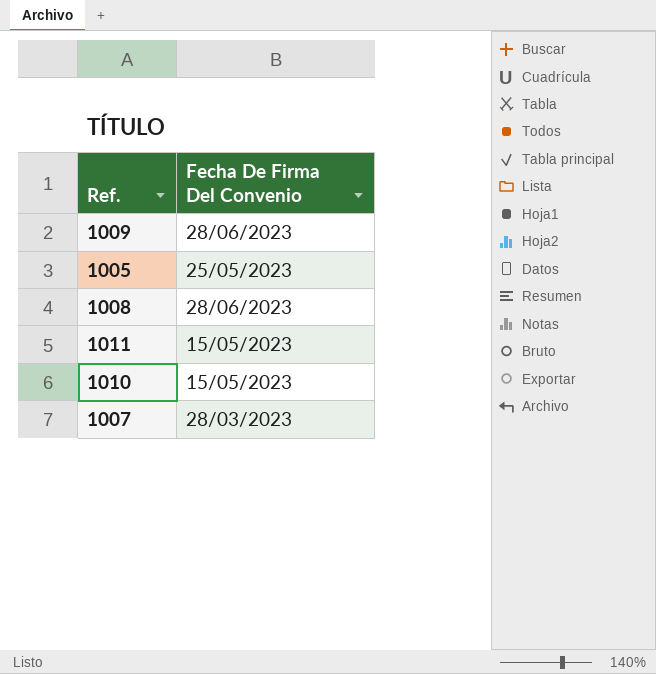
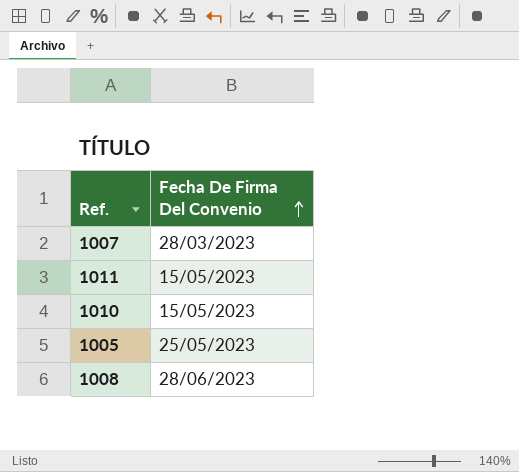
row order: none -> Fecha De Firma Del Convenio ascending
row 1009: 28/06/2023 -> none

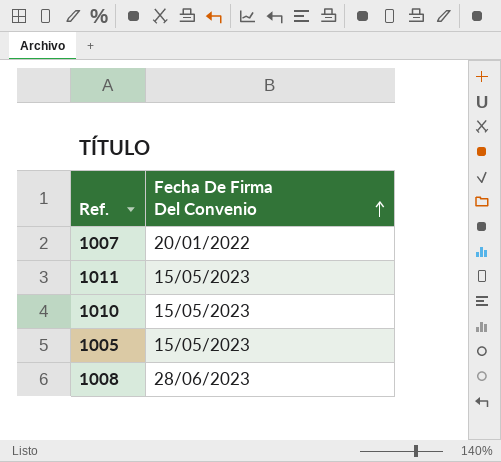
1007 | Fecha De Firma Del Convenio: 28/03/2023 -> 20/01/2022
1005 | Fecha De Firma Del Convenio: 25/05/2023 -> 15/05/2023

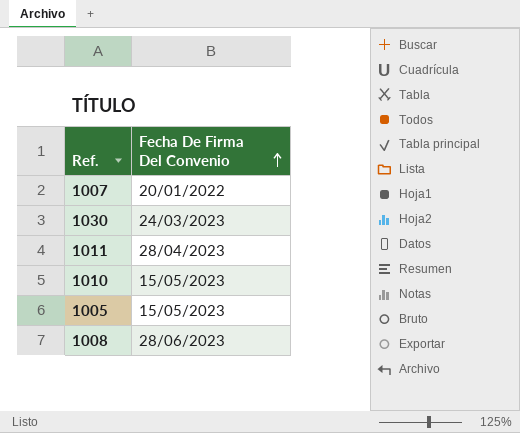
row 1030: none -> 24/03/2023
1011 | Fecha De Firma Del Convenio: 15/05/2023 -> 28/04/2023

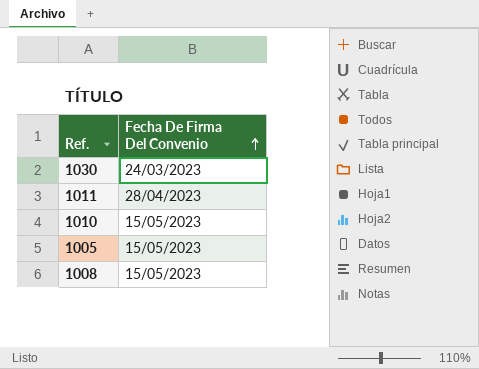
row 1007: 20/01/2022 -> none
1008 | Fecha De Firma Del Convenio: 28/06/2023 -> 15/05/2023

